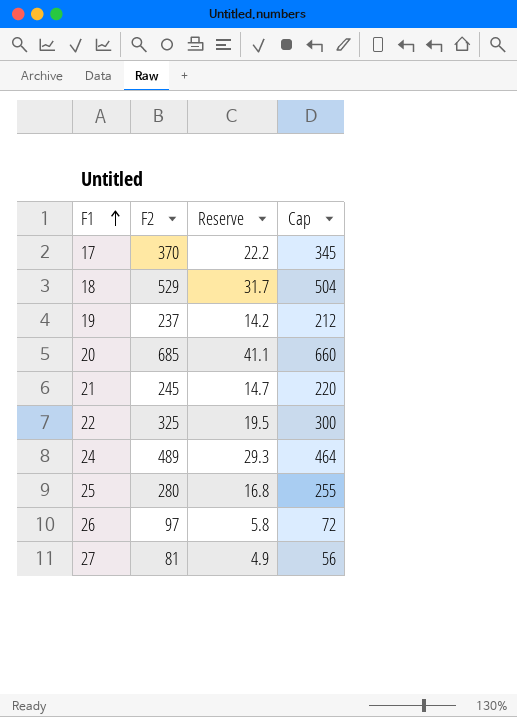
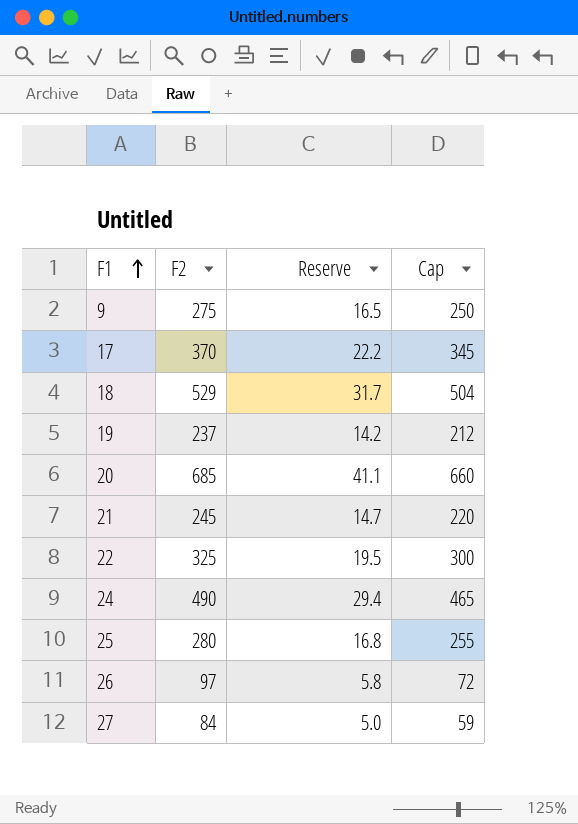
row 9: none -> 275 | 16.5 | 250
24 | F2: 489 -> 490
24 | Reserve: 29.3 -> 29.4
24 | Cap: 464 -> 465
27 | F2: 81 -> 84
27 | Reserve: 4.9 -> 5.0
27 | Cap: 56 -> 59

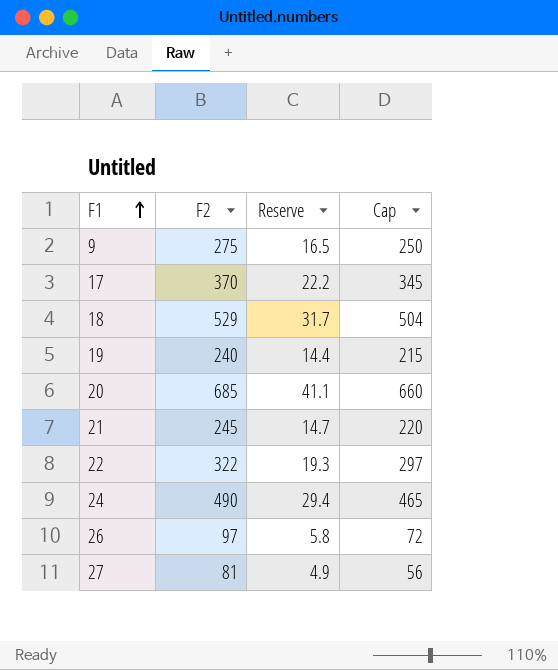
row 25: 280 | 16.8 | 255 -> none
19 | F2: 237 -> 240
19 | Reserve: 14.2 -> 14.4
19 | Cap: 212 -> 215
22 | F2: 325 -> 322
22 | Reserve: 19.5 -> 19.3
22 | Cap: 300 -> 297
27 | F2: 84 -> 81
27 | Reserve: 5.0 -> 4.9
27 | Cap: 59 -> 56

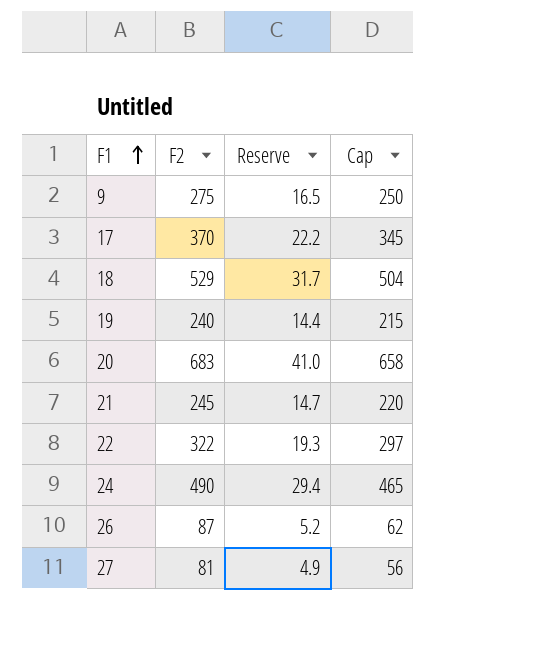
20 | F2: 685 -> 683
20 | Reserve: 41.1 -> 41.0
20 | Cap: 660 -> 658
26 | F2: 97 -> 87
26 | Reserve: 5.8 -> 5.2
26 | Cap: 72 -> 62

